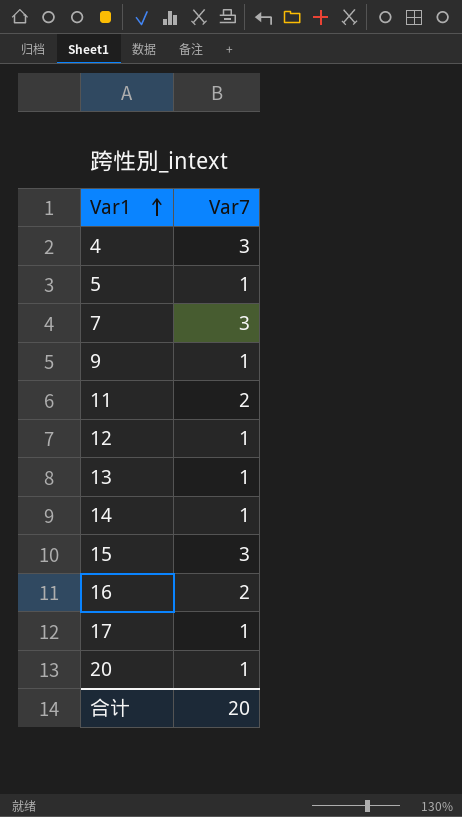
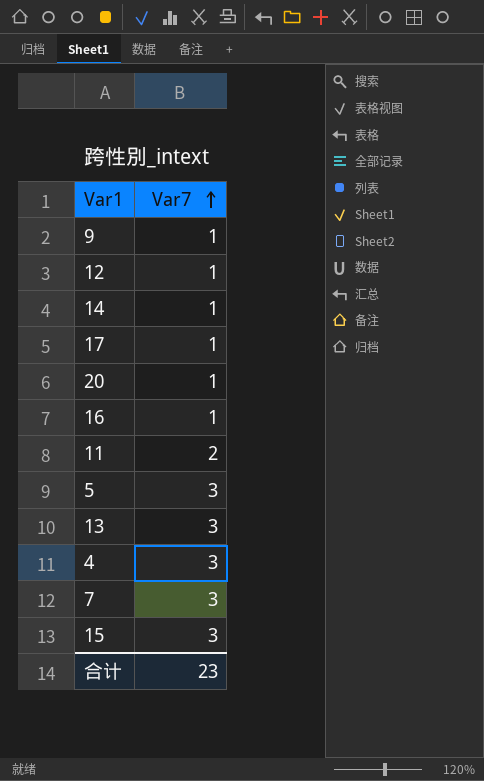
row order: Var1 ascending -> Var7 ascending
16 | Var7: 2 -> 1
5 | Var7: 1 -> 3
13 | Var7: 1 -> 3
合计 | Var7: 20 -> 23

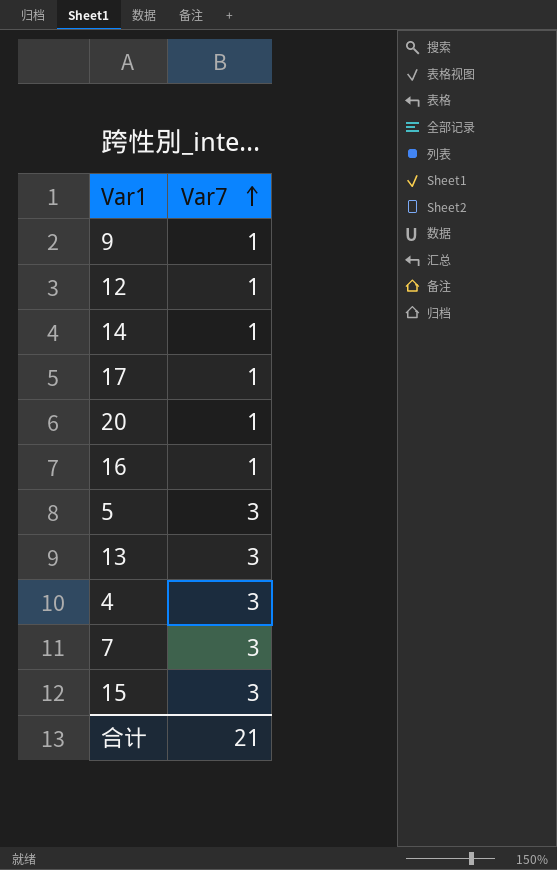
row 11: 2 -> none
合计 | Var7: 23 -> 21

